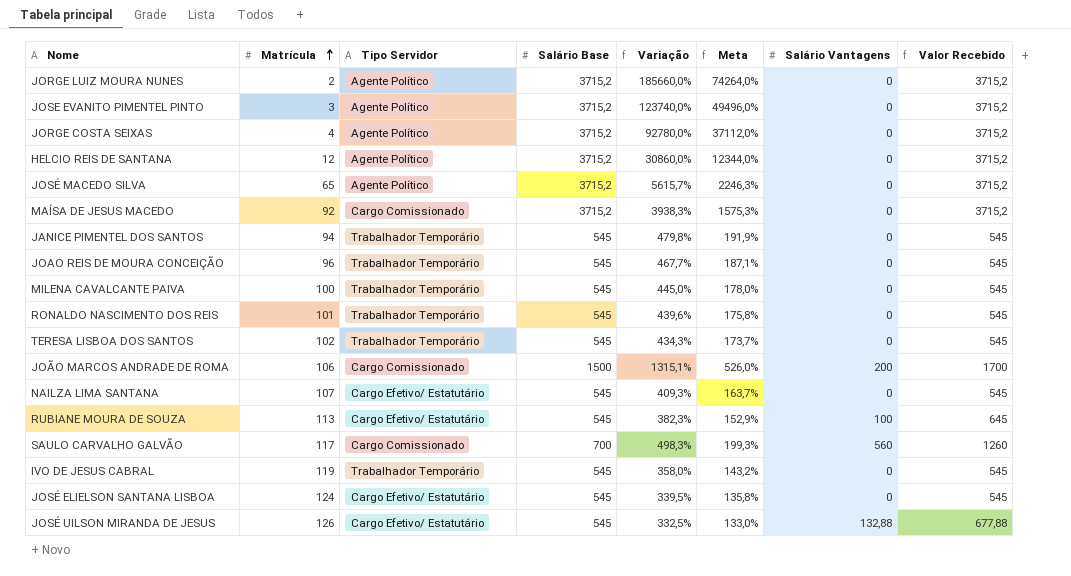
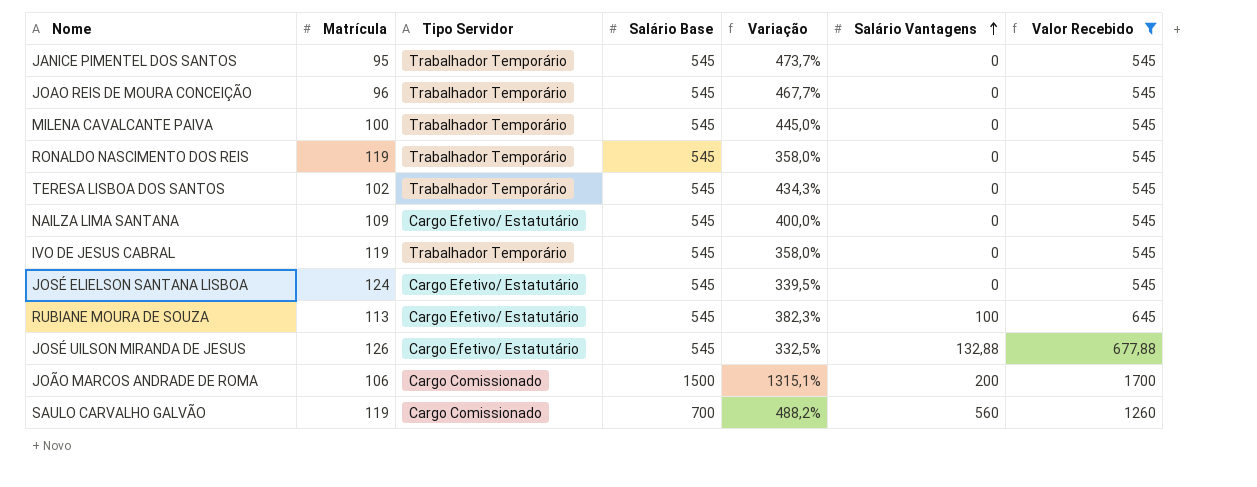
filter: none -> Valor Recebido != 3715,2
row order: Matrícula ascending -> Salário Vantagens ascending
column Meta | formula: [Variação] * 0,4 -> none
JANICE PIMENTEL DOS SANTOS | Matrícula: 94 -> 95
JANICE PIMENTEL DOS SANTOS | Variação: 479,8% -> 473,7%
RONALDO NASCIMENTO DOS REIS | Matrícula: 101 -> 119
RONALDO NASCIMENTO DOS REIS | Variação: 439,6% -> 358,0%
NAILZA LIMA SANTANA | Matrícula: 107 -> 109
NAILZA LIMA SANTANA | Variação: 409,3% -> 400,0%
SAULO CARVALHO GALVÃO | Matrícula: 117 -> 119
SAULO CARVALHO GALVÃO | Variação: 498,3% -> 488,2%

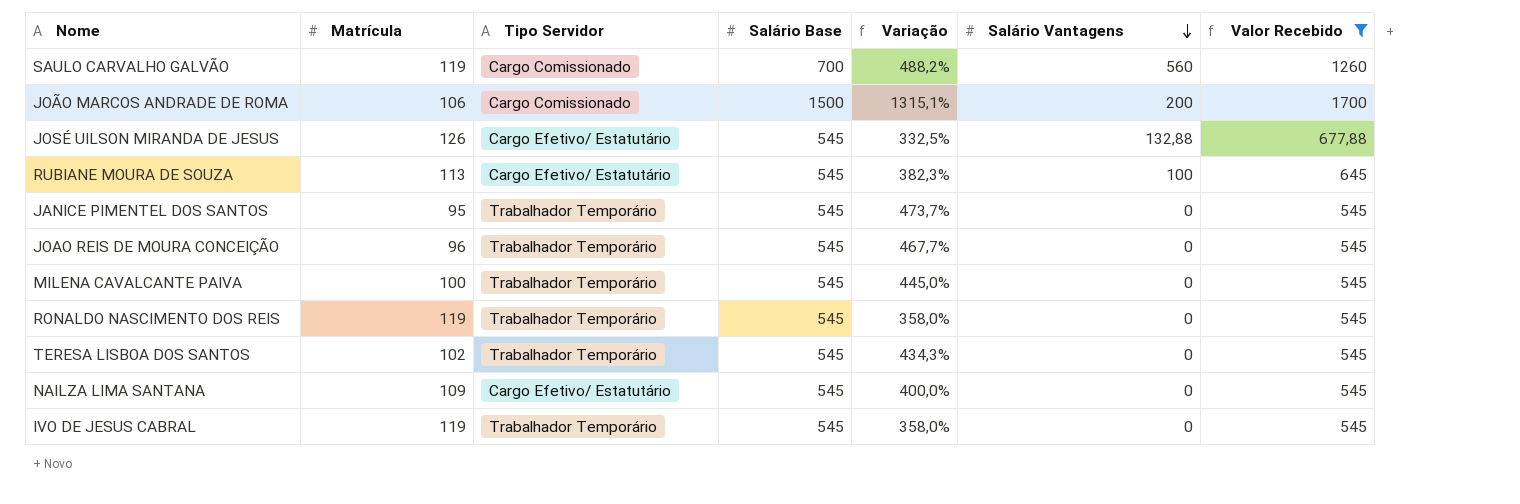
row order: Salário Vantagens ascending -> Salário Vantagens descending
row JOSÉ ELIELSON SANTANA LISBOA: 124 | Cargo Efetivo/ Estatutário | 545 | 339,5% | 0 | 545 -> none

